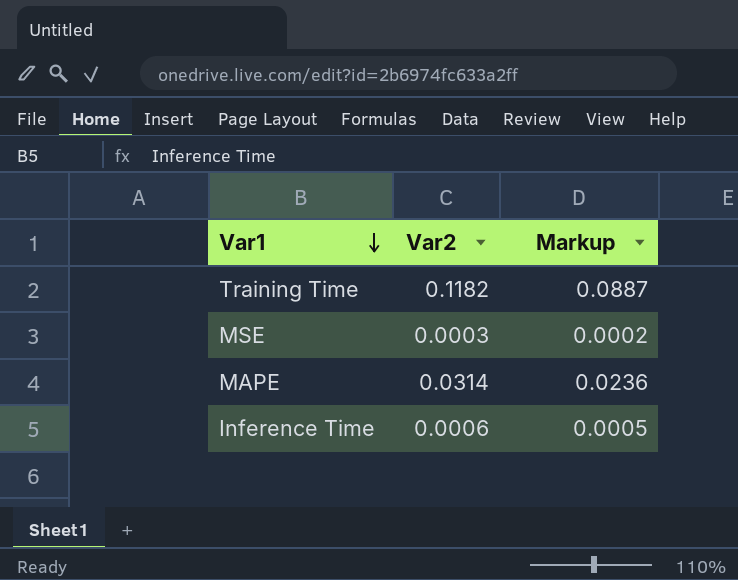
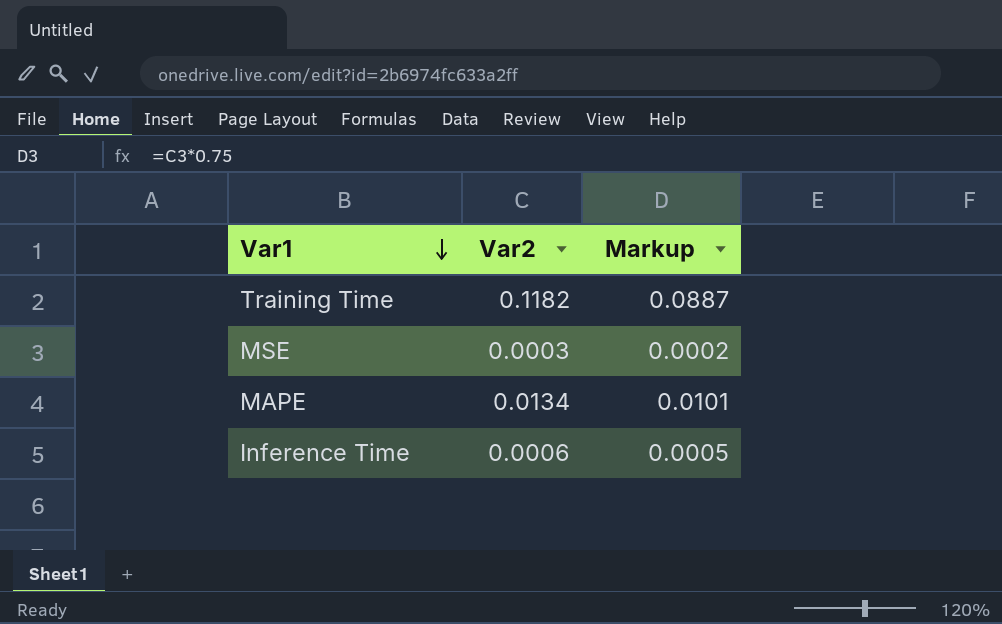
MAPE | Var2: 0.0314 -> 0.0134
MAPE | Markup: 0.0236 -> 0.0101

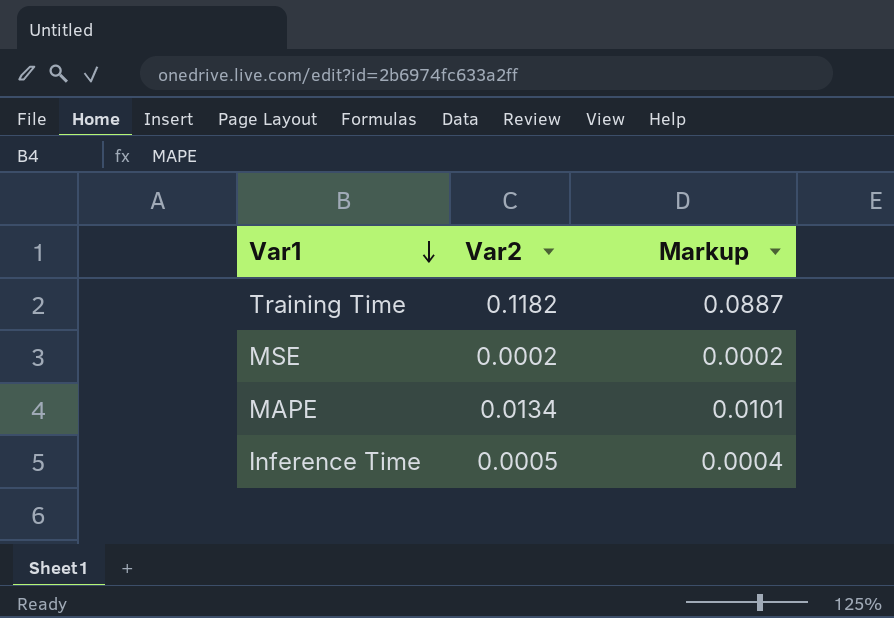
MSE | Var2: 0.0003 -> 0.0002
Inference Time | Var2: 0.0006 -> 0.0005
Inference Time | Markup: 0.0005 -> 0.0004

